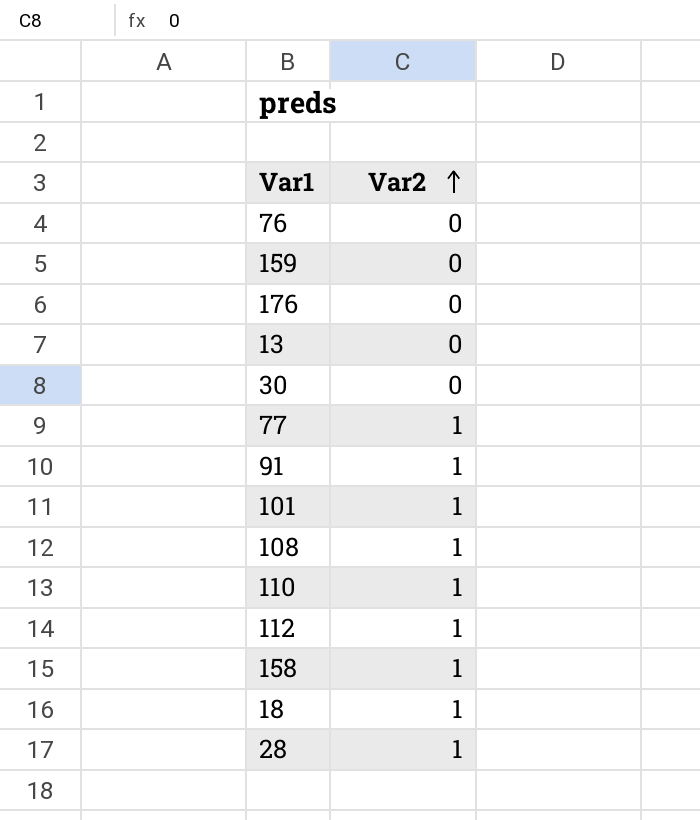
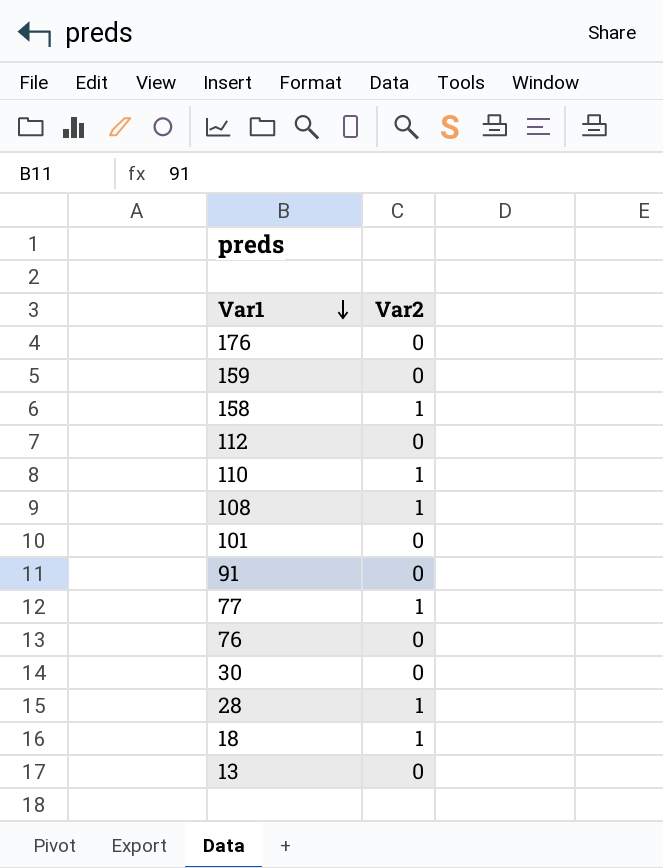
row order: Var2 ascending -> Var1 descending
112 | Var2: 1 -> 0
101 | Var2: 1 -> 0
91 | Var2: 1 -> 0

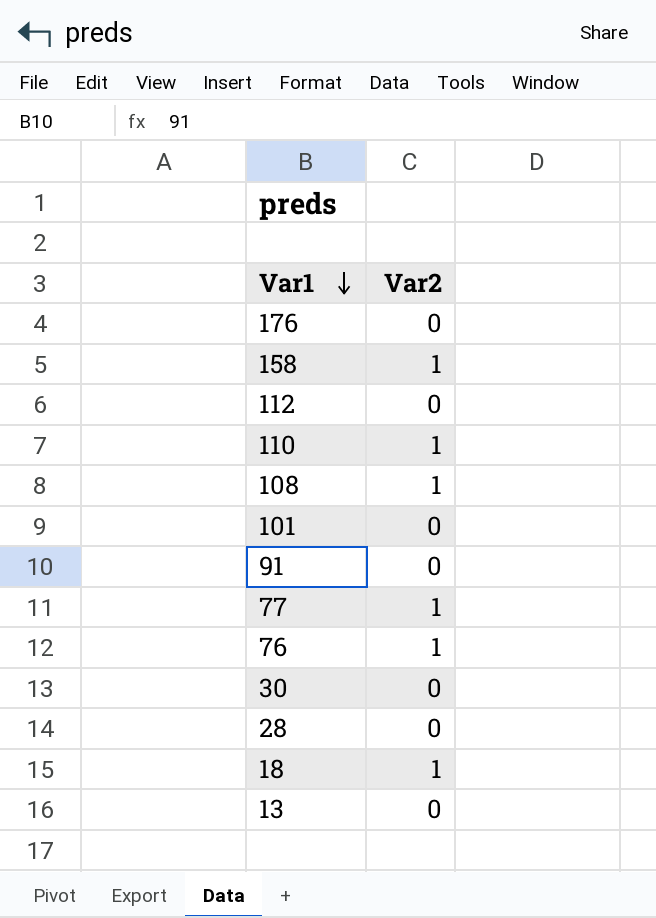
row 159: 0 -> none
76 | Var2: 0 -> 1
28 | Var2: 1 -> 0

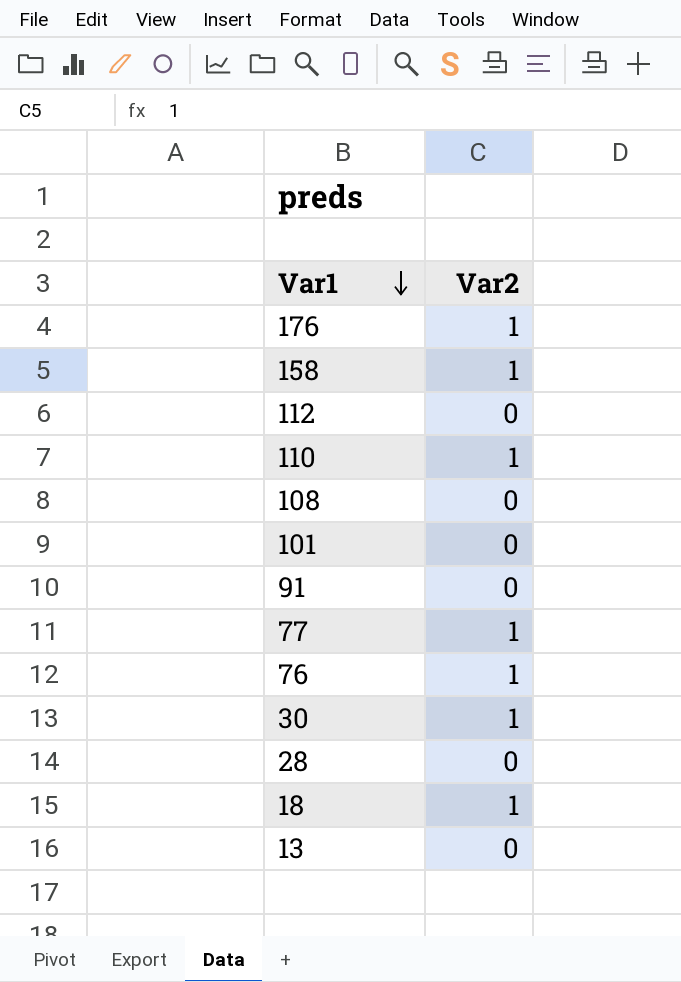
176 | Var2: 0 -> 1
108 | Var2: 1 -> 0
30 | Var2: 0 -> 1

